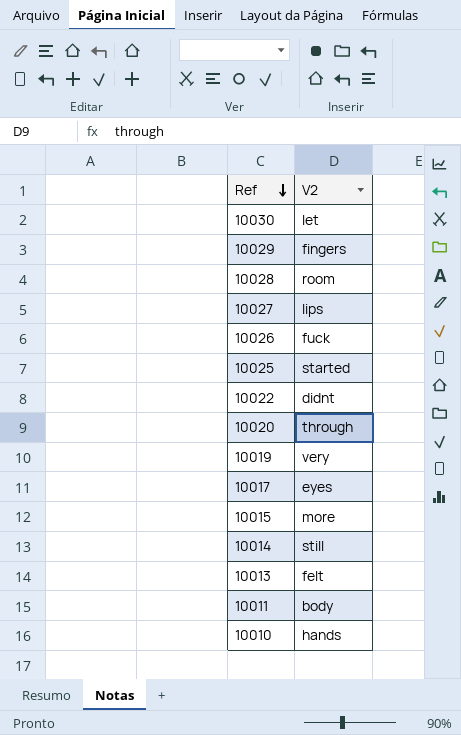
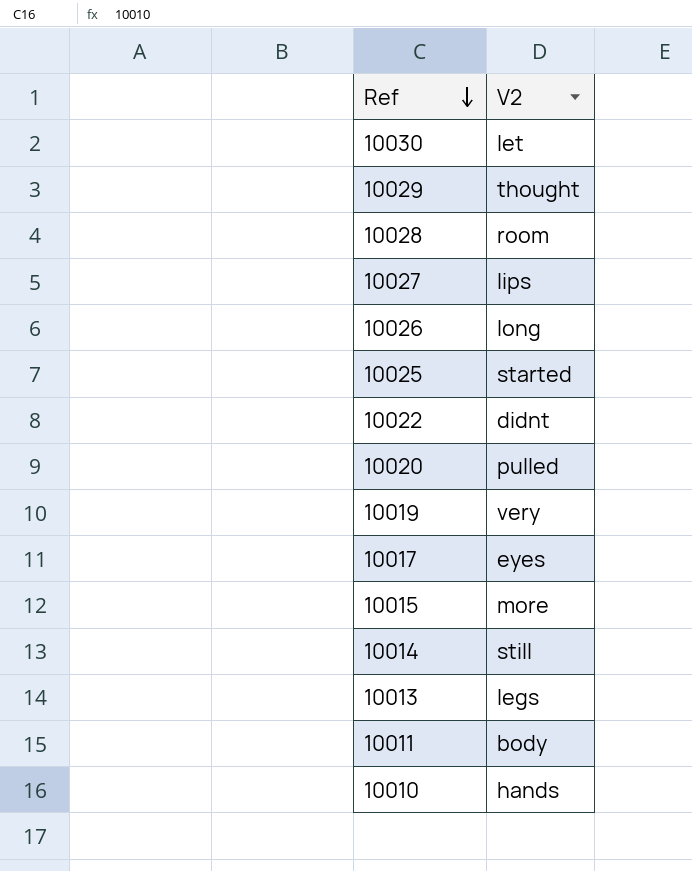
10029 | V2: fingers -> thought
10026 | V2: fuck -> long
10020 | V2: through -> pulled
10013 | V2: felt -> legs

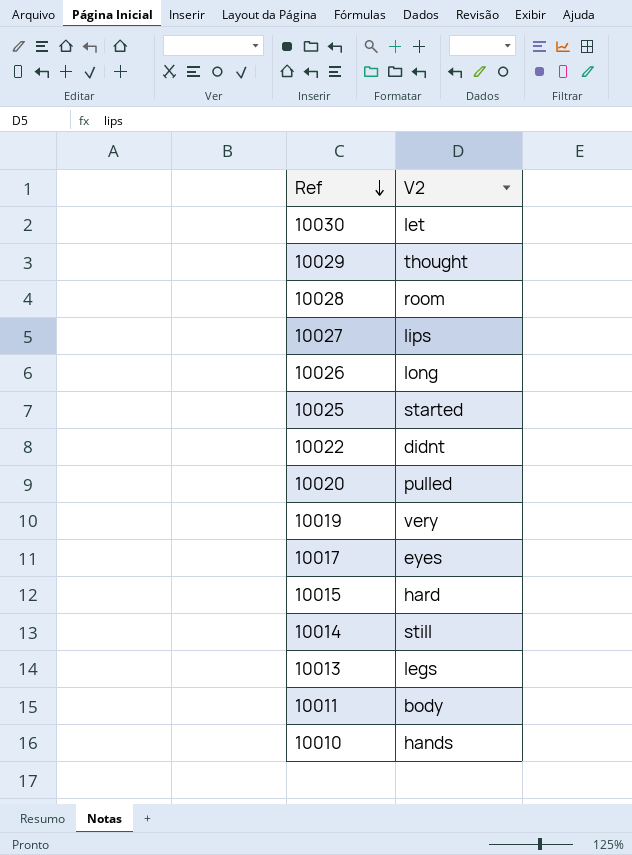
10015 | V2: more -> hard

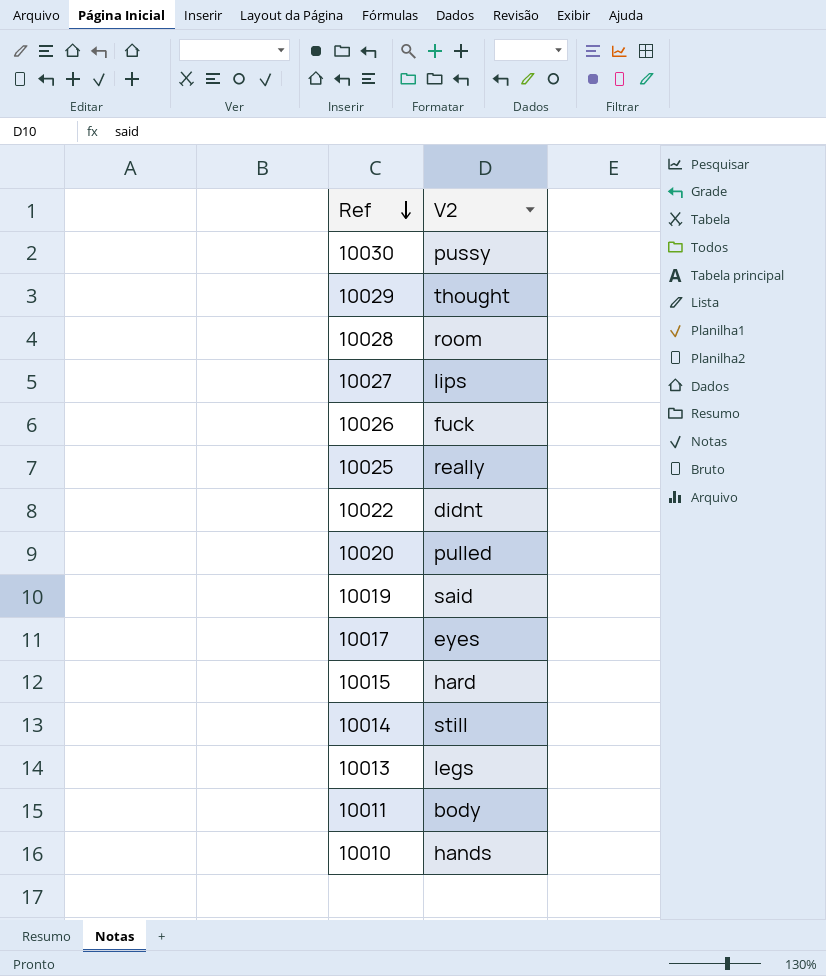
10030 | V2: let -> pussy
10026 | V2: long -> fuck
10025 | V2: started -> really
10019 | V2: very -> said

